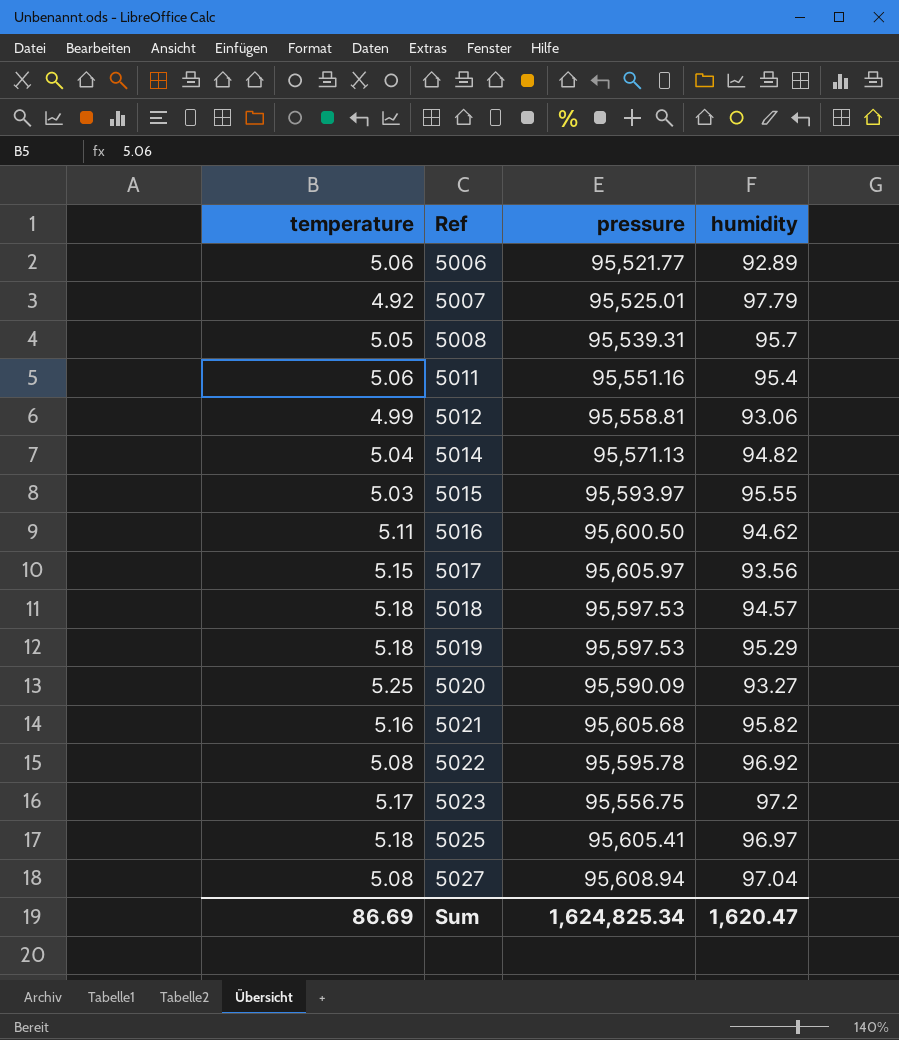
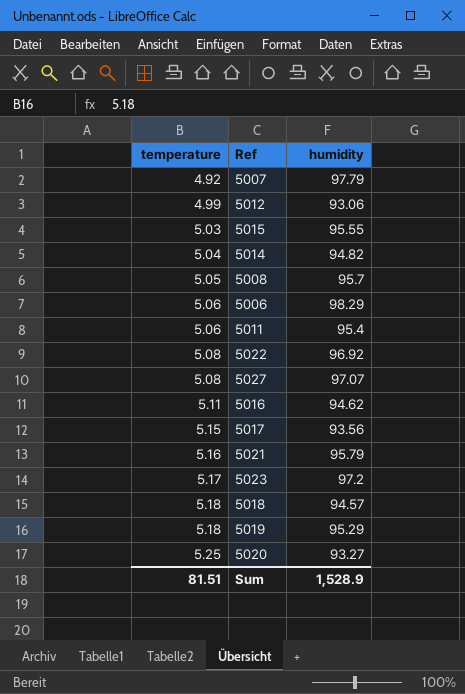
row order: Ref ascending -> temperature ascending
column pressure | position: 3 -> none
row 5025: 5.18 | 95,605.41 | 96.97 -> none
5006 | humidity: 92.89 -> 98.29
5027 | humidity: 97.04 -> 97.07
5021 | humidity: 95.82 -> 95.79
Sum | temperature: 86.69 -> 81.51
Sum | humidity: 1,620.47 -> 1,528.9

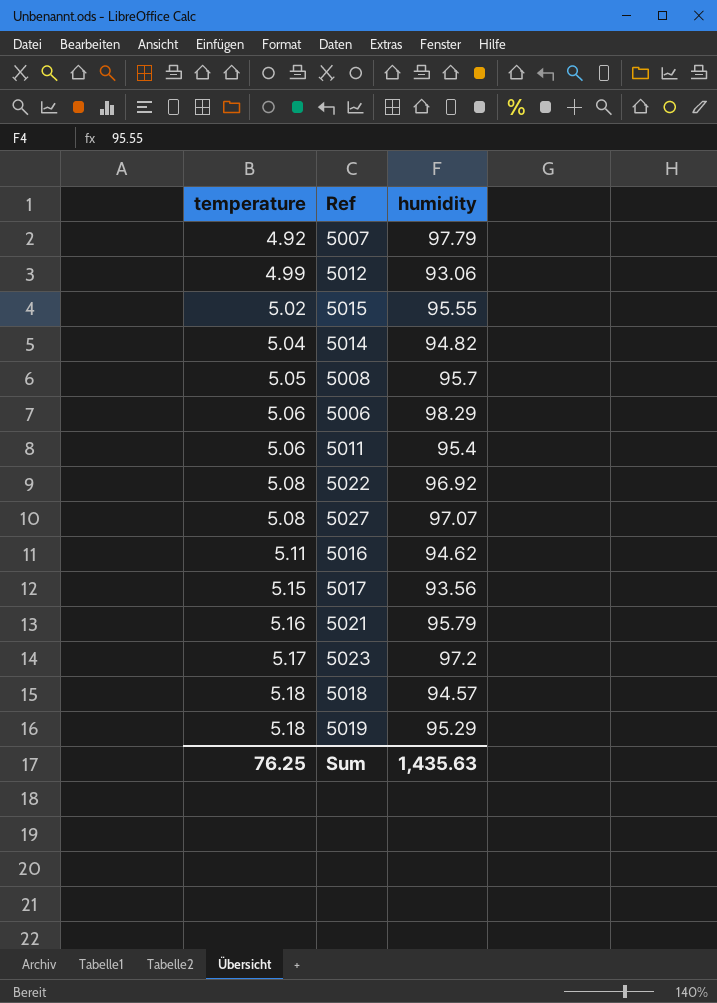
row 5020: 5.25 | 93.27 -> none
5015 | temperature: 5.03 -> 5.02
Sum | temperature: 81.51 -> 76.25
Sum | humidity: 1,528.9 -> 1,435.63

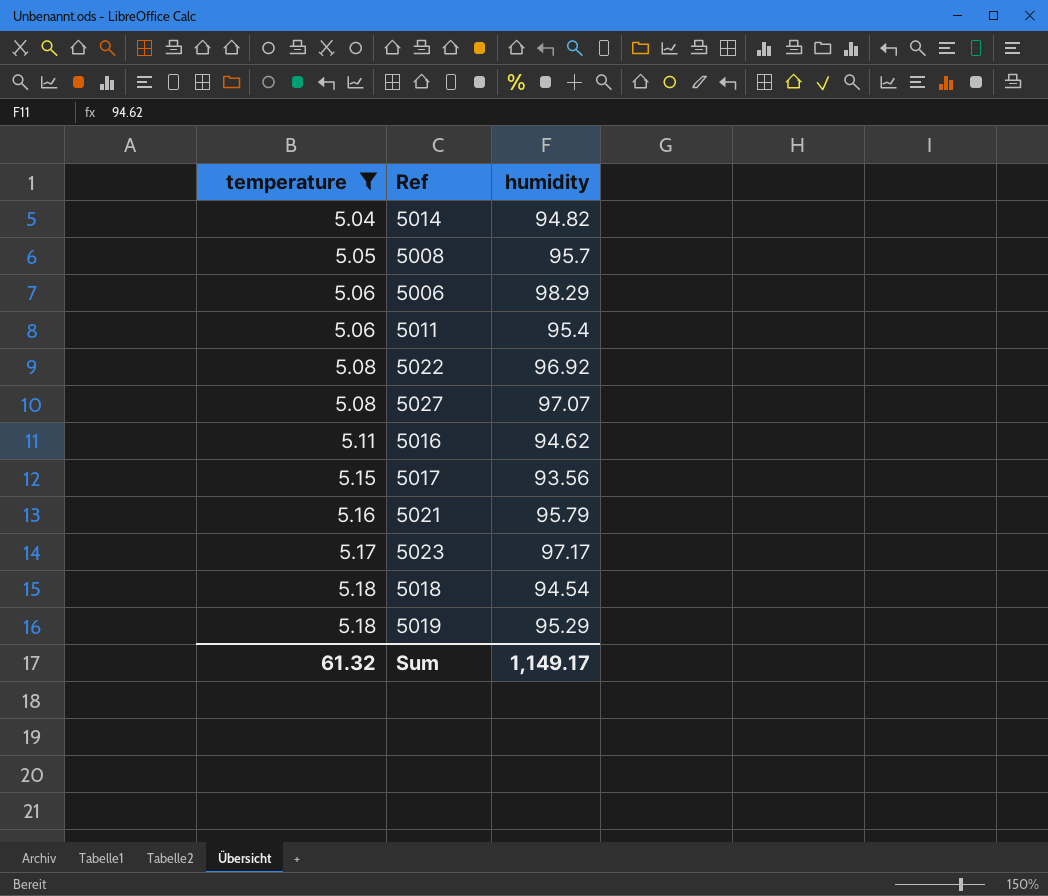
filter: none -> temperature >= 5.04
5023 | humidity: 97.2 -> 97.17
5018 | humidity: 94.57 -> 94.54
Sum | temperature: 76.25 -> 61.32
Sum | humidity: 1,435.63 -> 1,149.17

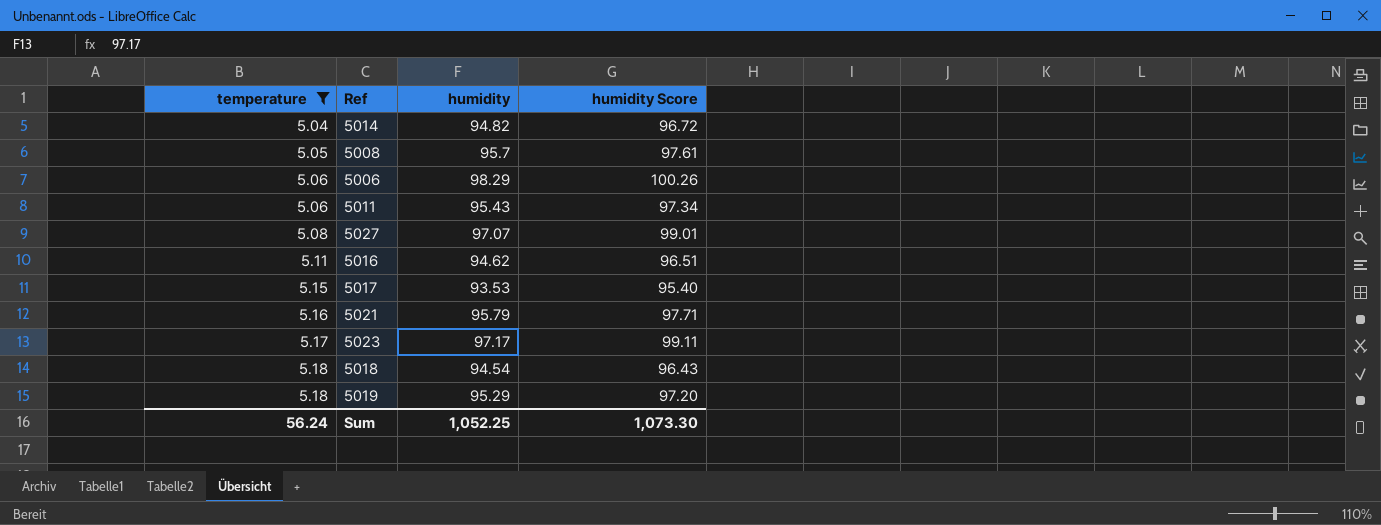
column humidity Score | formula: none -> [humidity] * 1.02
row 5022: 5.08 | 96.92 -> none
5011 | humidity: 95.4 -> 95.43
5017 | humidity: 93.56 -> 93.53
Sum | temperature: 61.32 -> 56.24
Sum | humidity: 1,149.17 -> 1,052.25

